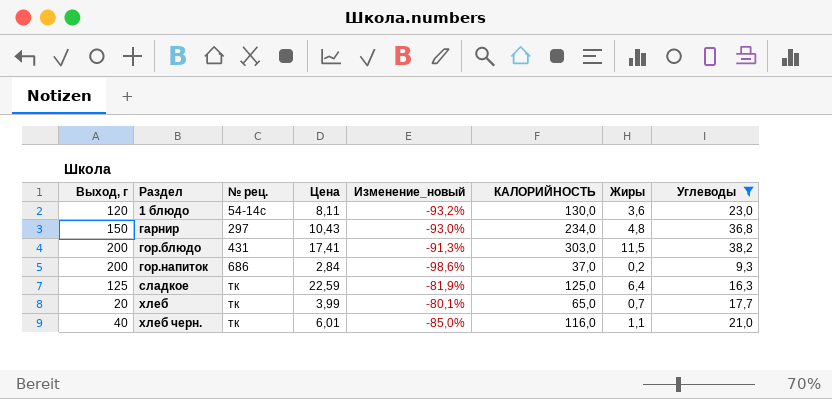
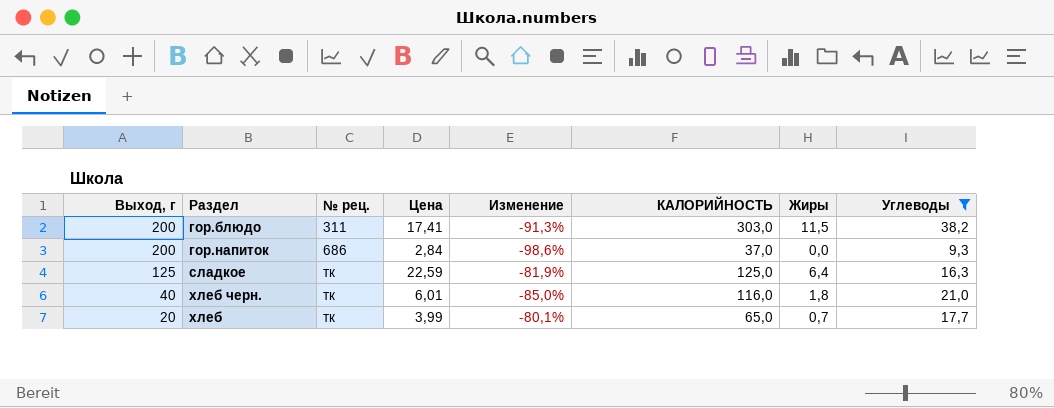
row order: Раздел ascending -> Выход, г descending
column name: Изменение_новый -> Изменение
row 1 блюдо: 120 | 54-14с | 8,11 | -93,2% | 130,0 | 3,6 | 23,0 -> none
row гарнир: 150 | 297 | 10,43 | -93,0% | 234,0 | 4,8 | 36,8 -> none
гор.блюдо | № рец.: 431 -> 311
гор.напиток | Жиры: 0,2 -> 0,0
хлеб черн. | Жиры: 1,1 -> 1,8

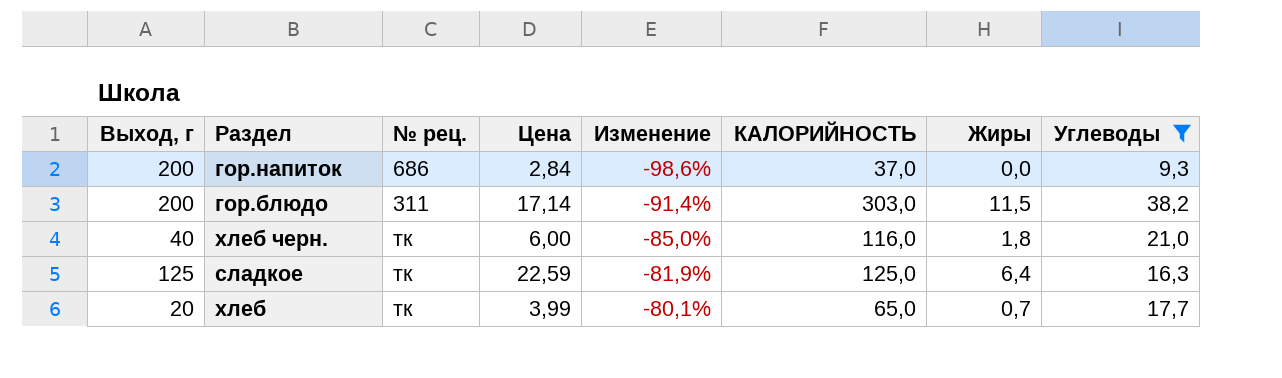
row order: Выход, г descending -> Изменение ascending
гор.блюдо | Цена: 17,41 -> 17,14
гор.блюдо | Изменение: -91,3% -> -91,4%
хлеб черн. | Цена: 6,01 -> 6,00

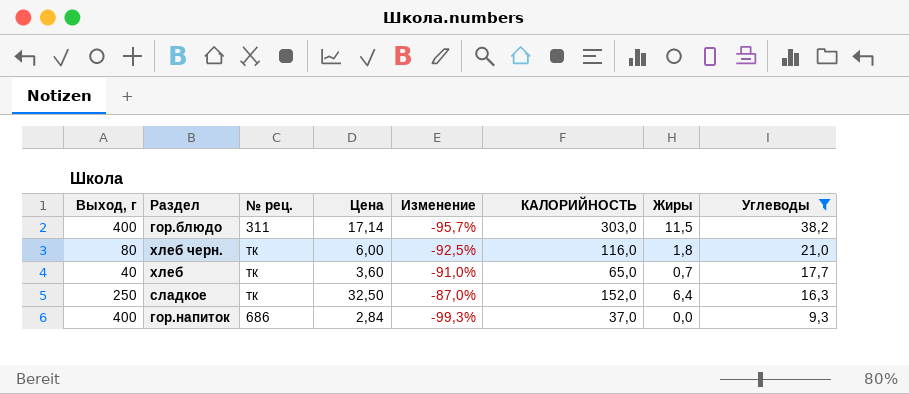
row order: Изменение ascending -> Углеводы descending
гор.блюдо | Выход, г: 200 -> 400
гор.блюдо | Изменение: -91,4% -> -95,7%
хлеб черн. | Выход, г: 40 -> 80
хлеб черн. | Изменение: -85,0% -> -92,5%
хлеб | Выход, г: 20 -> 40
хлеб | Цена: 3,99 -> 3,60
хлеб | Изменение: -80,1% -> -91,0%
сладкое | Выход, г: 125 -> 250
сладкое | Цена: 22,59 -> 32,50
сладкое | Изменение: -81,9% -> -87,0%
сладкое | КАЛОРИЙНОСТЬ: 125,0 -> 152,0
гор.напиток | Выход, г: 200 -> 400
гор.напиток | Изменение: -98,6% -> -99,3%

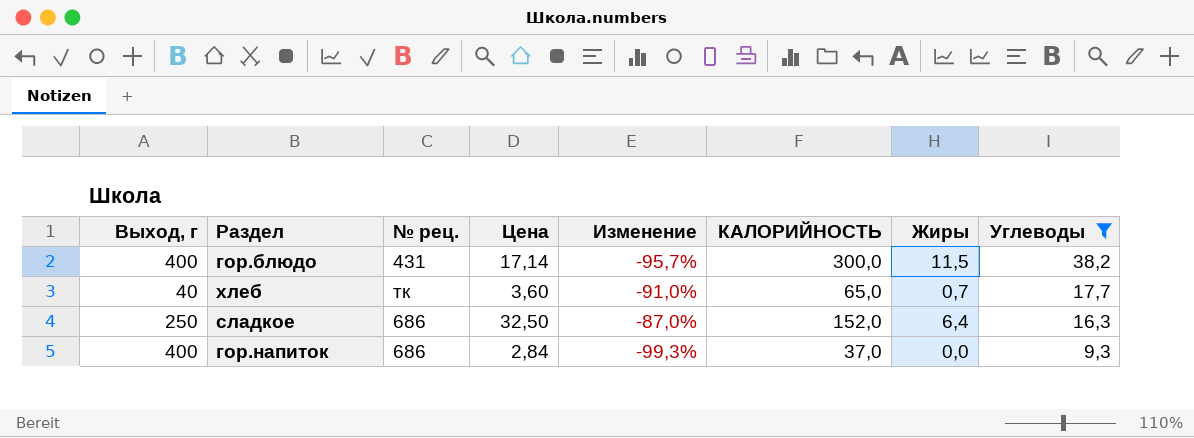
row хлеб черн.: 80 | тк | 6,00 | -92,5% | 116,0 | 1,8 | 21,0 -> none
гор.блюдо | № рец.: 311 -> 431
гор.блюдо | КАЛОРИЙНОСТЬ: 303,0 -> 300,0
сладкое | № рец.: тк -> 686

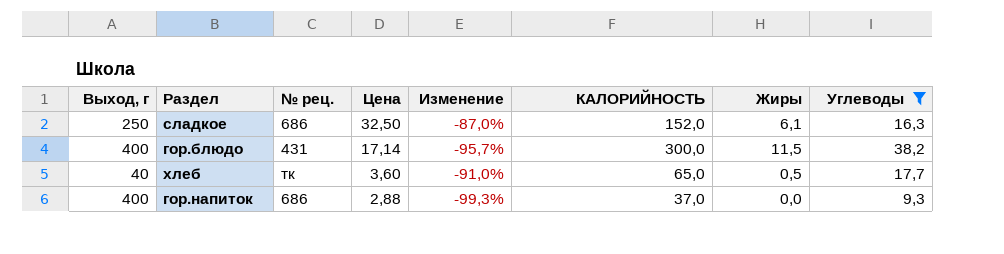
row order: Углеводы descending -> Цена descending
сладкое | Жиры: 6,4 -> 6,1
хлеб | Жиры: 0,7 -> 0,5
гор.напиток | Цена: 2,84 -> 2,88

